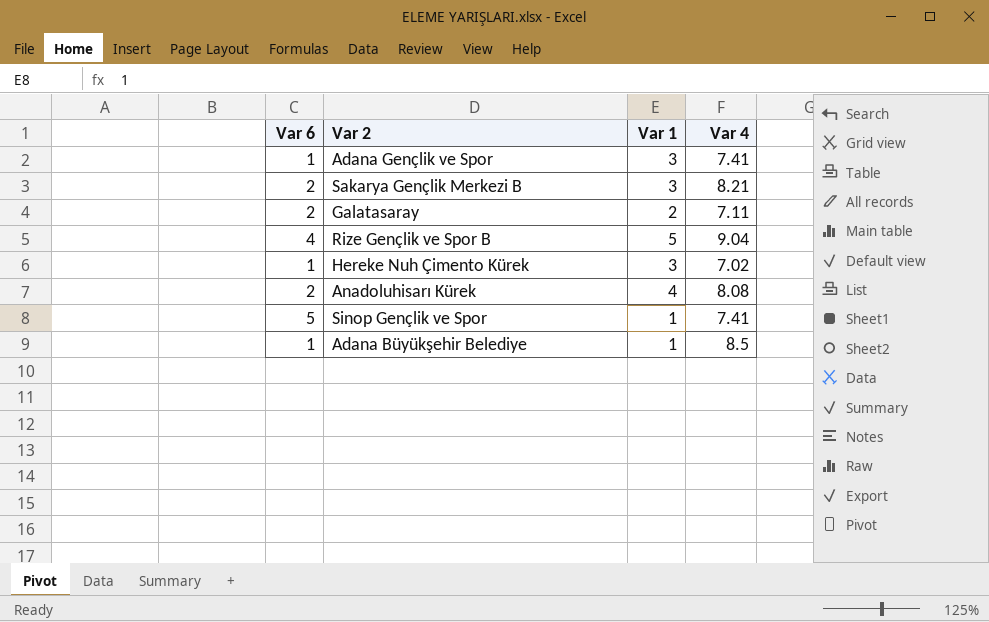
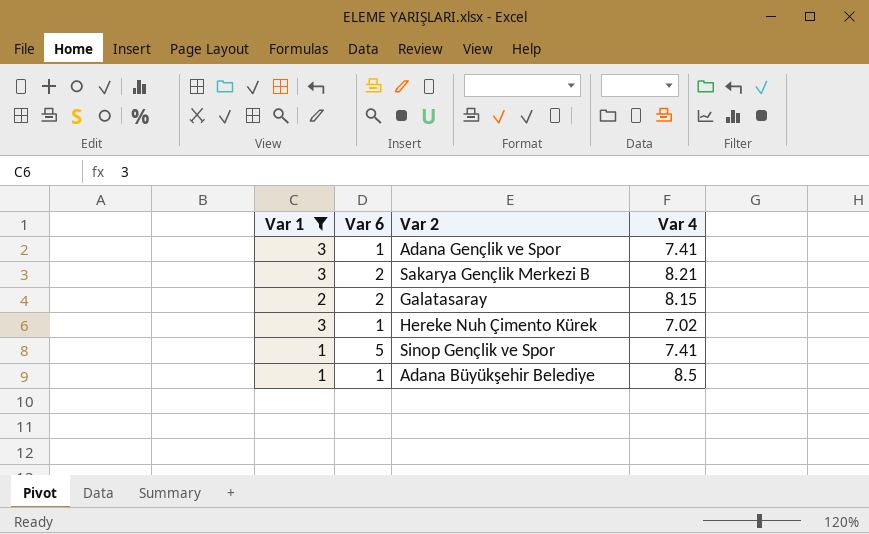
filter: none -> Var 1 <= 3
column Var 1 | position: 3 -> 1
Galatasaray | Var 4: 7.11 -> 8.15

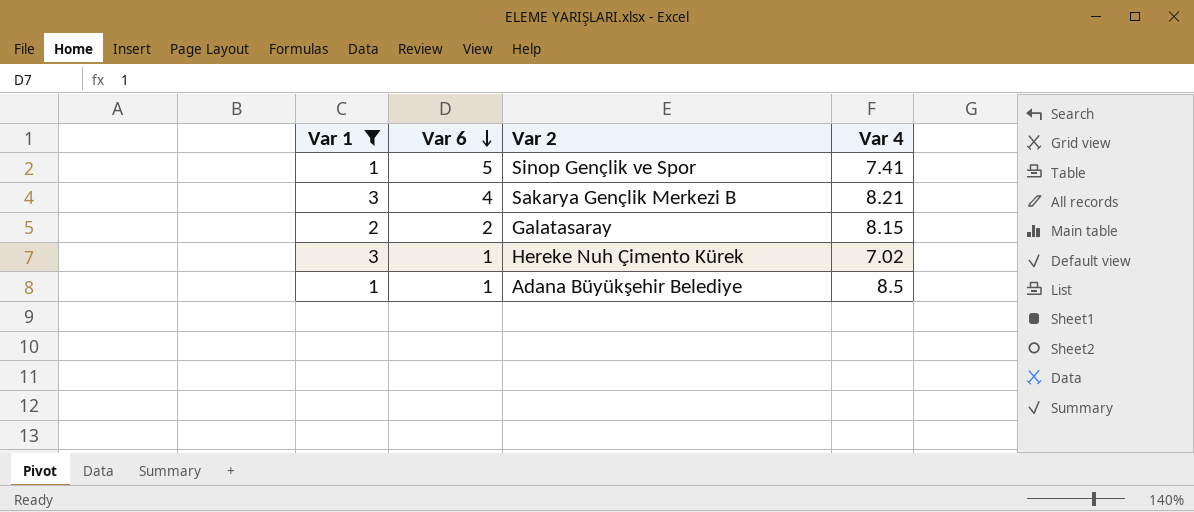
row order: none -> Var 6 descending
row Adana Gençlik ve Spor: 3 | 1 | 7.41 -> none
Sakarya Gençlik Merkezi B | Var 6: 2 -> 4

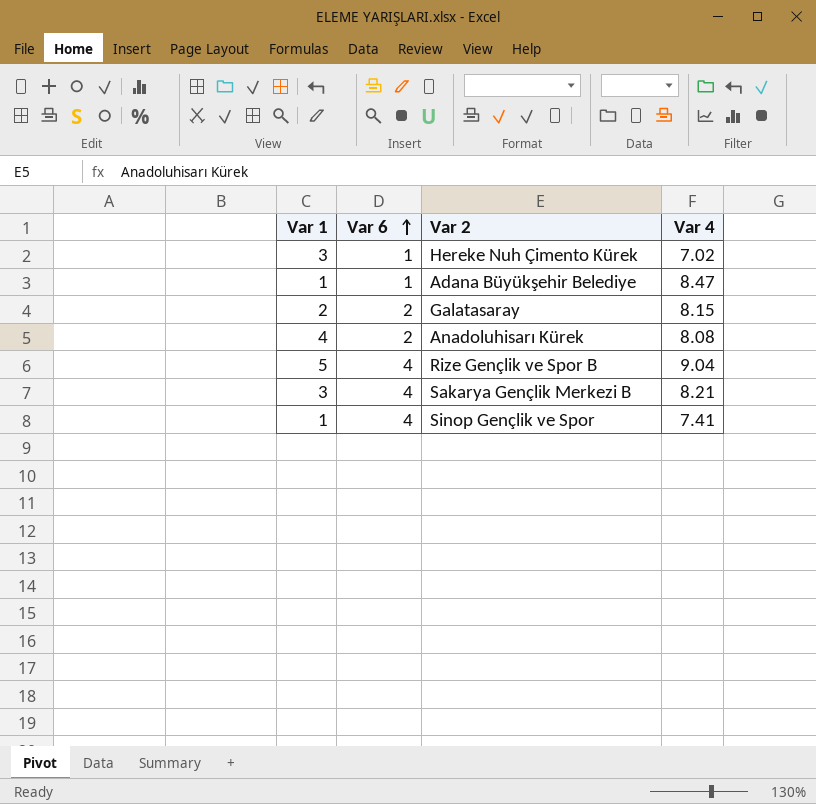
filter: Var 1 <= 3 -> none
row order: Var 6 descending -> Var 6 ascending
Adana Büyükşehir Belediye | Var 4: 8.5 -> 8.47
Sinop Gençlik ve Spor | Var 6: 5 -> 4

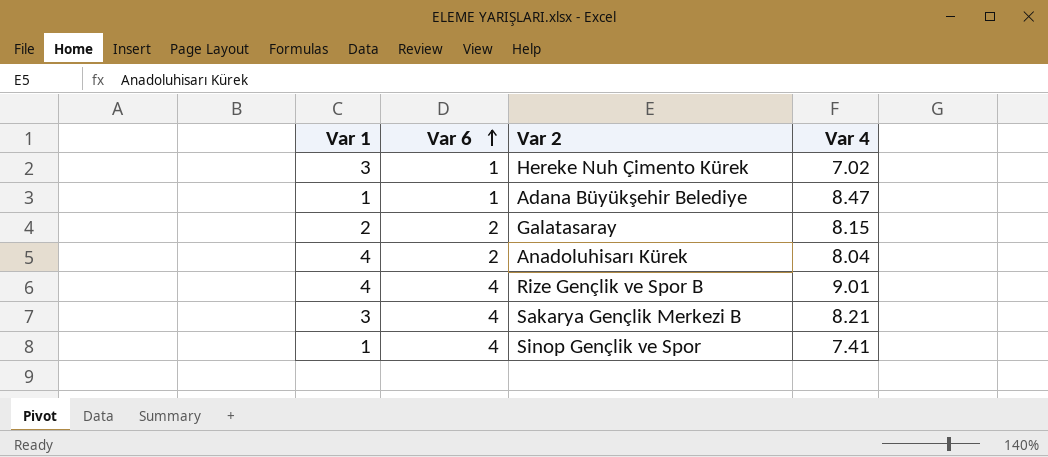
Anadoluhisarı Kürek | Var 4: 8.08 -> 8.04
Rize Gençlik ve Spor B | Var 1: 5 -> 4
Rize Gençlik ve Spor B | Var 4: 9.04 -> 9.01

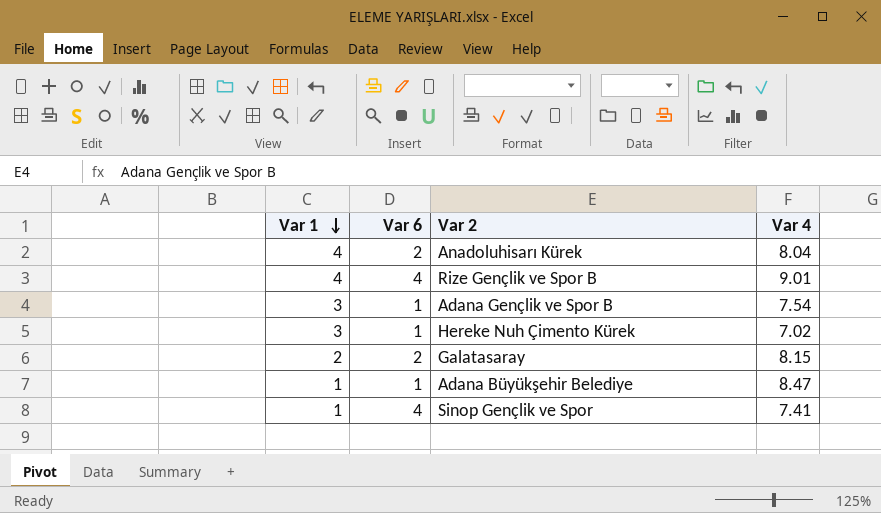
row order: Var 6 ascending -> Var 1 descending
row Sakarya Gençlik Merkezi B: 3 | 4 | 8.21 -> none
row Adana Gençlik ve Spor B: none -> 3 | 1 | 7.54

